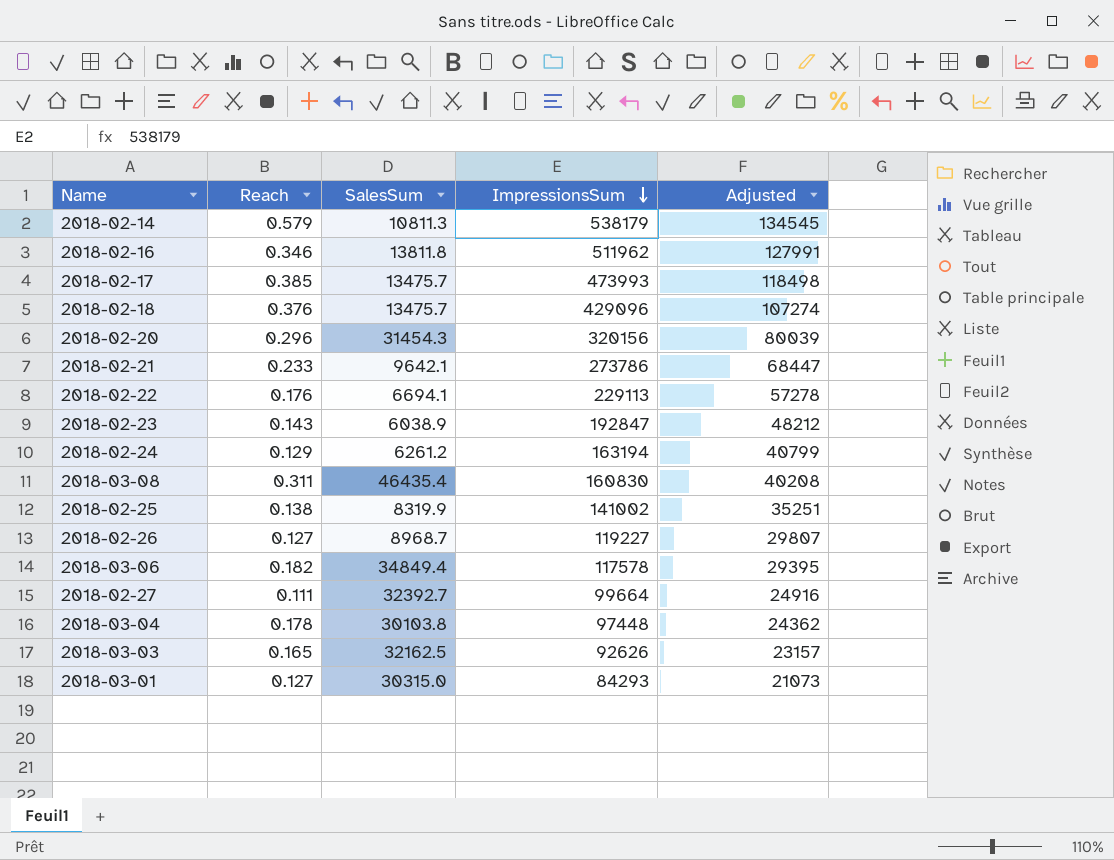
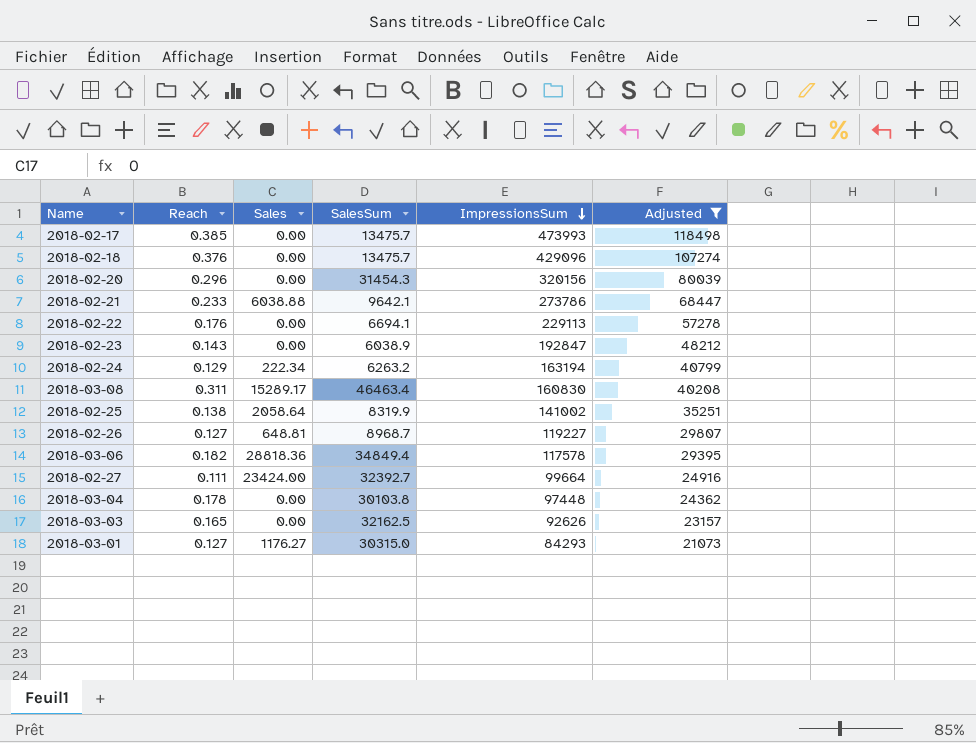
filter: none -> Adjusted <= 118498
column Sales | position: none -> 3
2018-02-24 | SalesSum: 6261.2 -> 6263.2
2018-03-08 | SalesSum: 46435.4 -> 46463.4

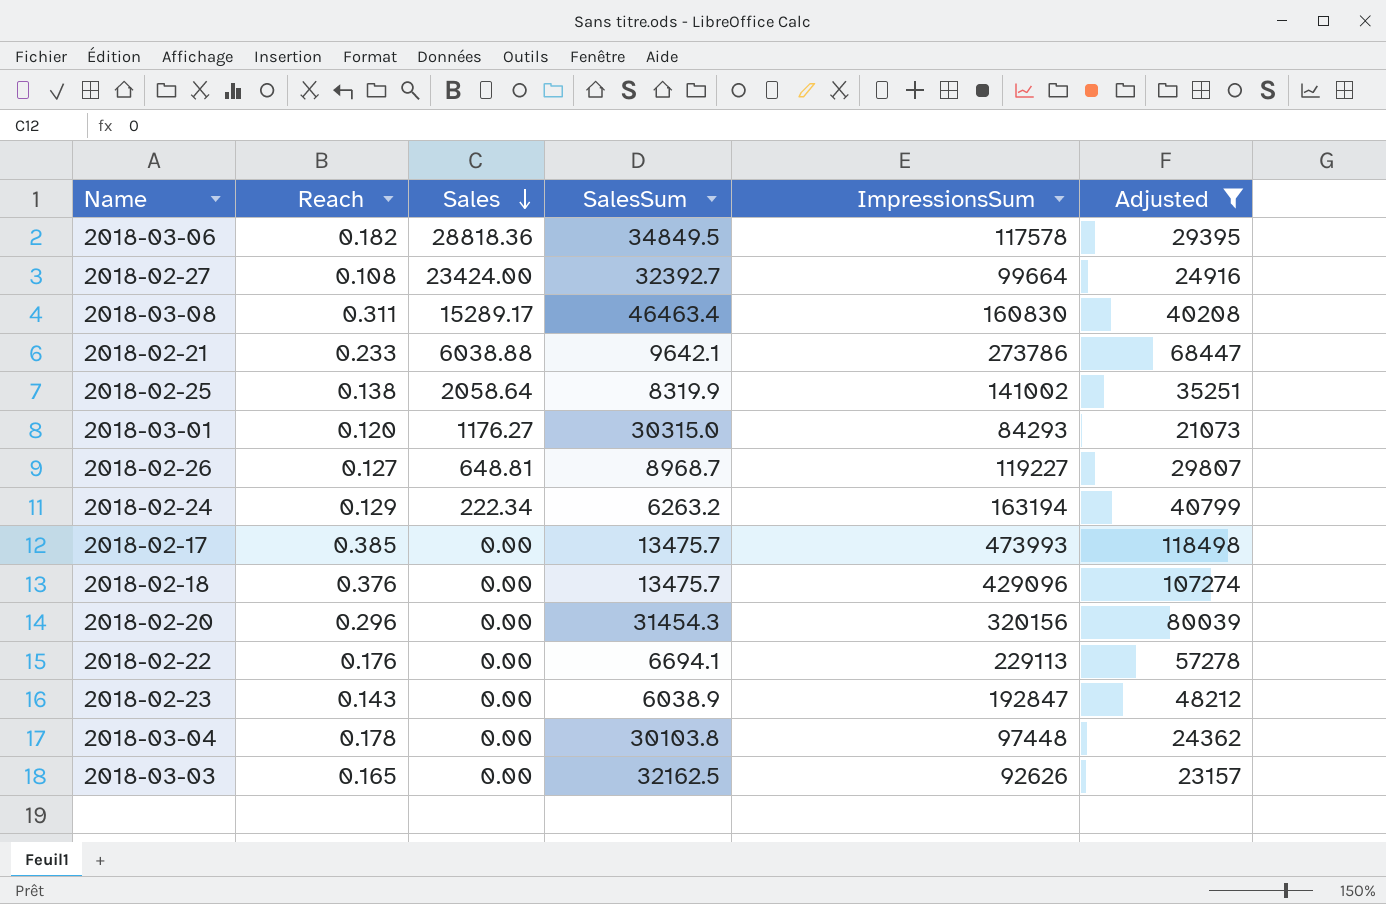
row order: ImpressionsSum descending -> Sales descending
2018-03-06 | SalesSum: 34849.4 -> 34849.5
2018-02-27 | Reach: 0.111 -> 0.108
2018-03-01 | Reach: 0.127 -> 0.120

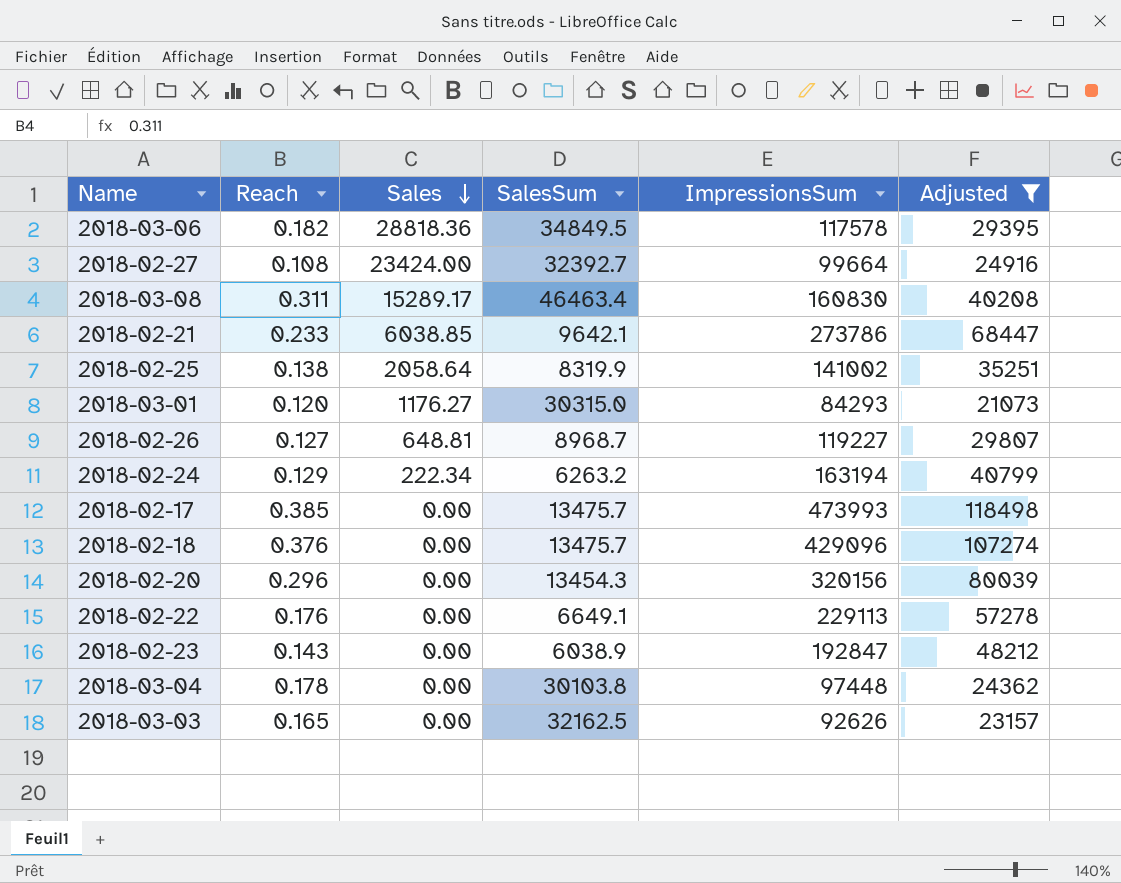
2018-02-21 | Sales: 6038.88 -> 6038.85
2018-02-20 | SalesSum: 31454.3 -> 13454.3
2018-02-22 | SalesSum: 6694.1 -> 6649.1

